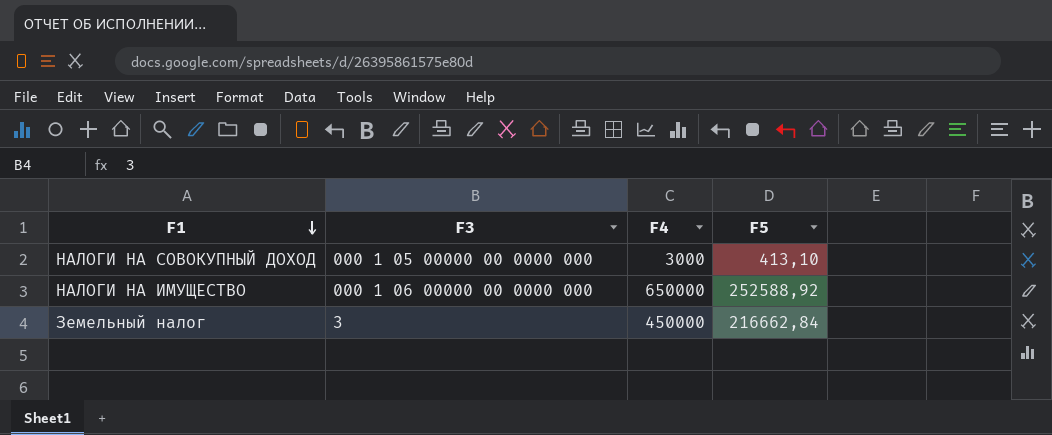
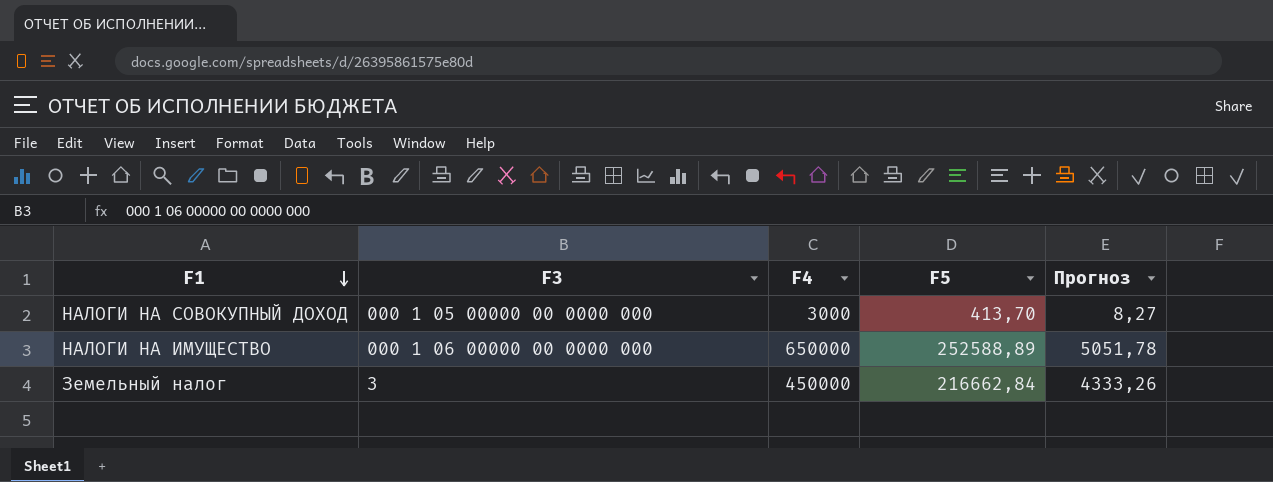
column Прогноз | formula: none -> [F5] * 0,02
НАЛОГИ НА СОВОКУПНЫЙ ДОХОД | F5: 413,10 -> 413,70
НАЛОГИ НА ИМУЩЕСТВО | F5: 252588,92 -> 252588,89

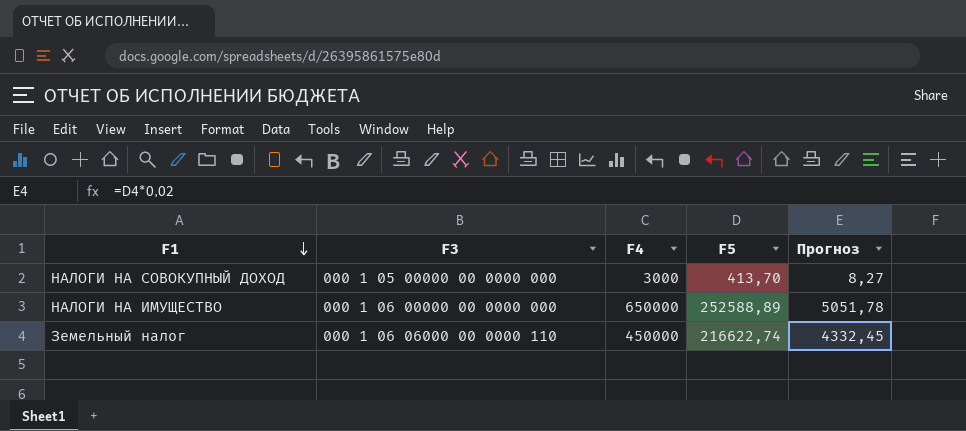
Земельный налог | F3: 3 -> 000 1 06 06000 00 0000 110
Земельный налог | F5: 216662,84 -> 216622,74
Земельный налог | Прогноз: 4333,26 -> 4332,45

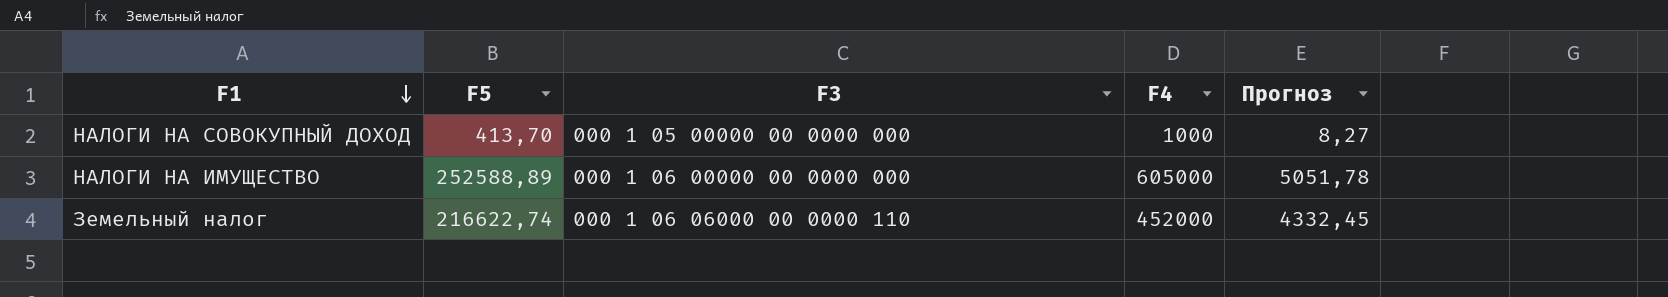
column F5 | position: 4 -> 2
НАЛОГИ НА СОВОКУПНЫЙ ДОХОД | F4: 3000 -> 1000
НАЛОГИ НА ИМУЩЕСТВО | F4: 650000 -> 605000
Земельный налог | F4: 450000 -> 452000

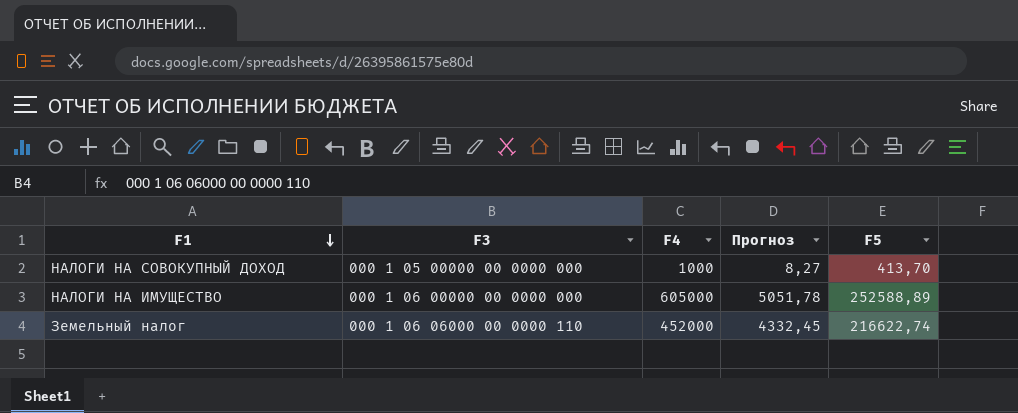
column F5 | position: 2 -> 5

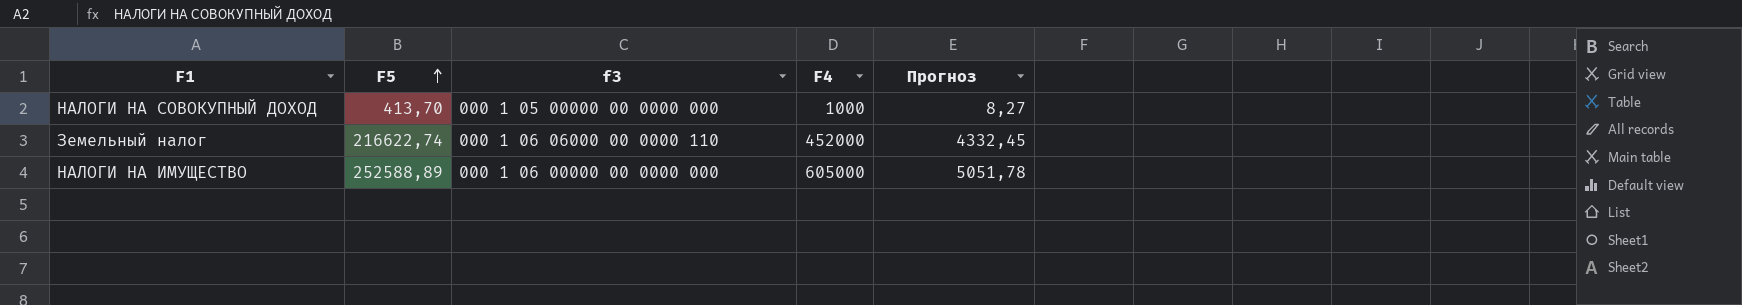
row order: F1 descending -> F5 ascending
column F5 | position: 5 -> 2
column name: F3 -> f3

